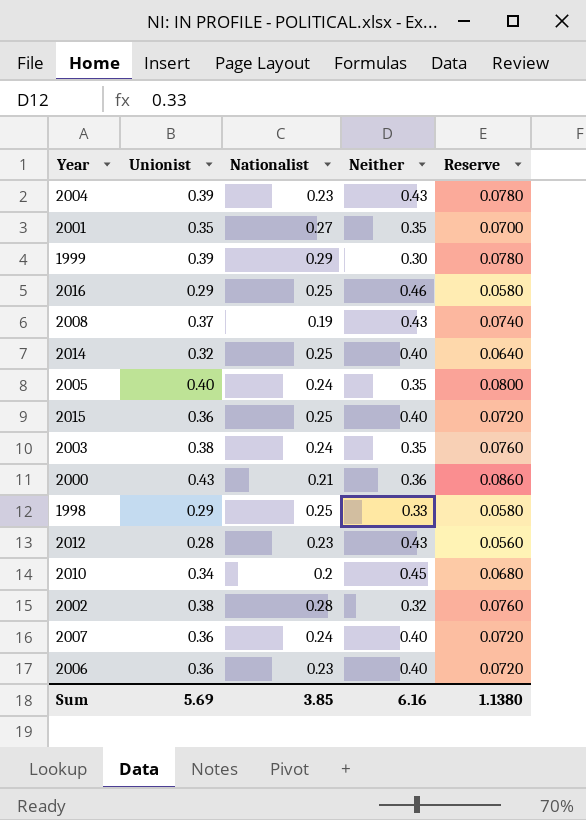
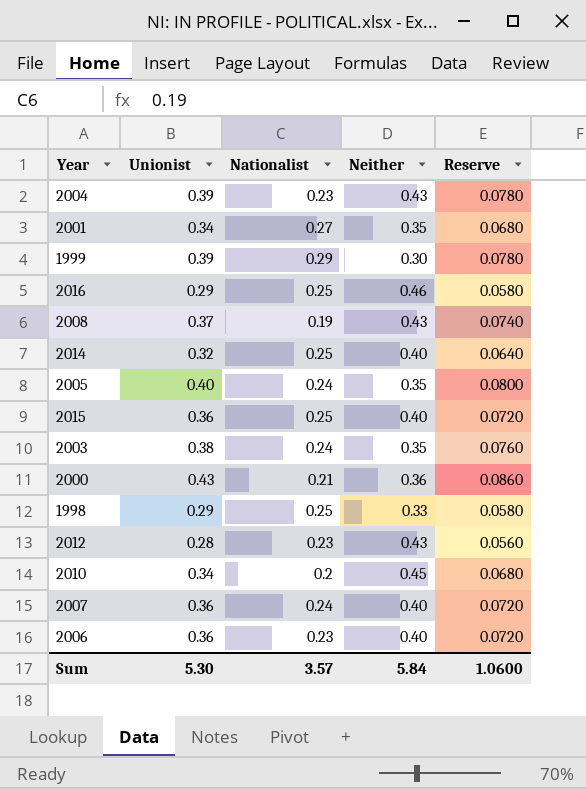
row 2002: 0.38 | 0.28 | 0.32 | 0.0760 -> none
2001 | Unionist: 0.35 -> 0.34
2001 | Reserve: 0.0700 -> 0.0680
Sum | Unionist: 5.69 -> 5.30
Sum | Nationalist: 3.85 -> 3.57
Sum | Neither: 6.16 -> 5.84
Sum | Reserve: 1.1380 -> 1.0600

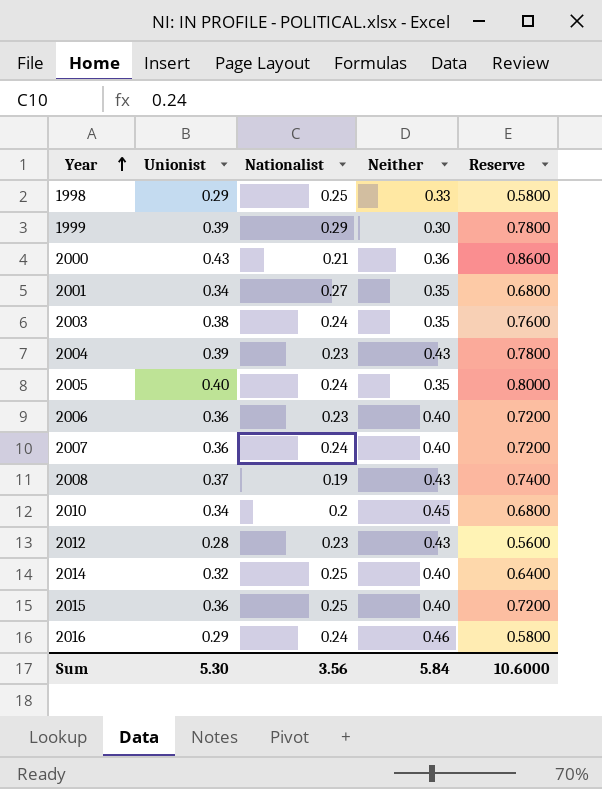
row order: none -> Year ascending
column Reserve | formula: [Unionist] * 0.2 -> [Unionist] * 2
2016 | Nationalist: 0.25 -> 0.24
Sum | Nationalist: 3.57 -> 3.56
Sum | Reserve: 1.0600 -> 10.6000

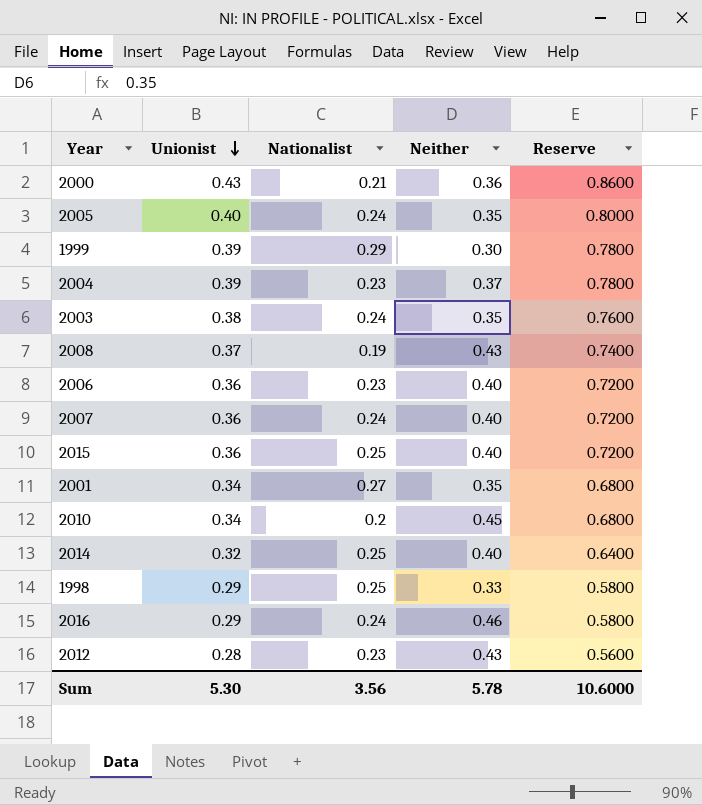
row order: Year ascending -> Unionist descending
2004 | Neither: 0.43 -> 0.37
Sum | Neither: 5.84 -> 5.78

